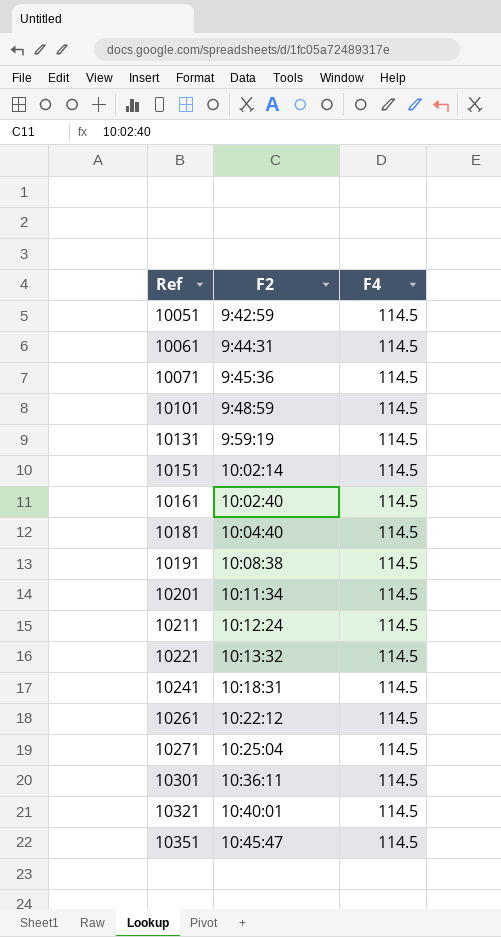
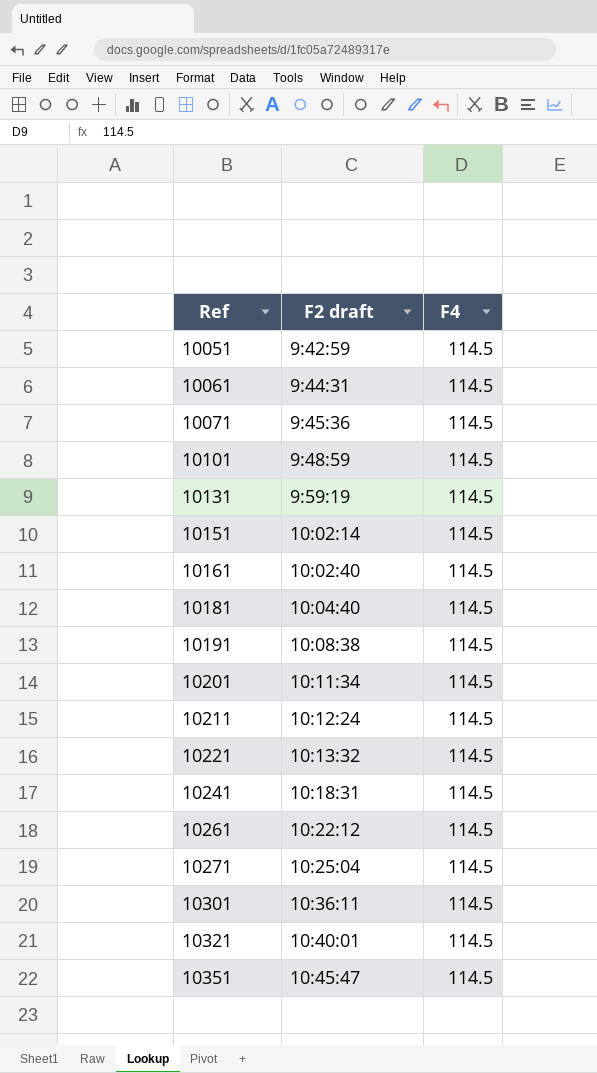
column name: F2 -> F2 draft

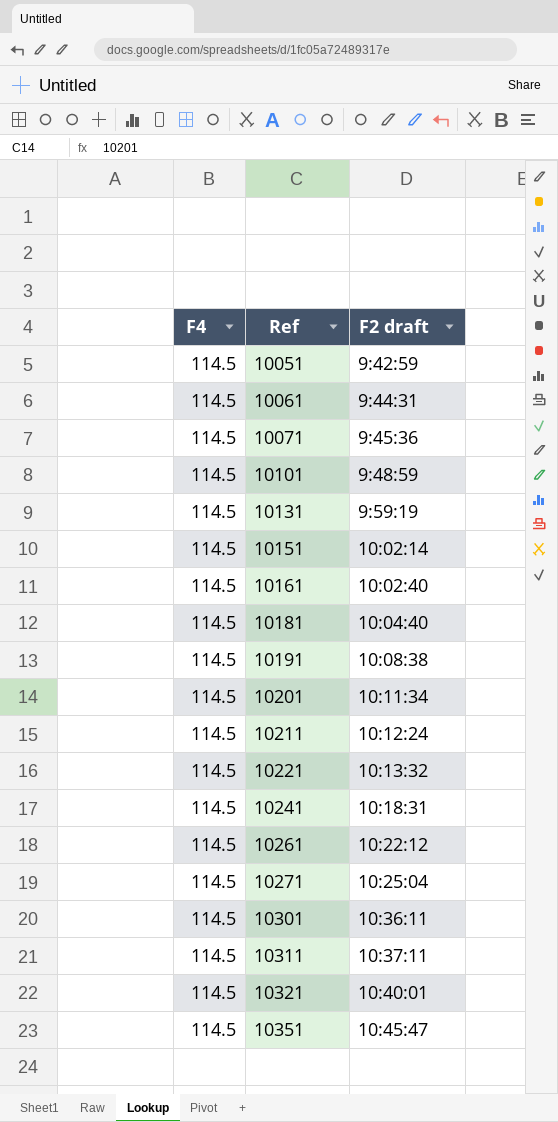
column F4 | position: 3 -> 1
row 10311: none -> 114.5 | 10:37:11

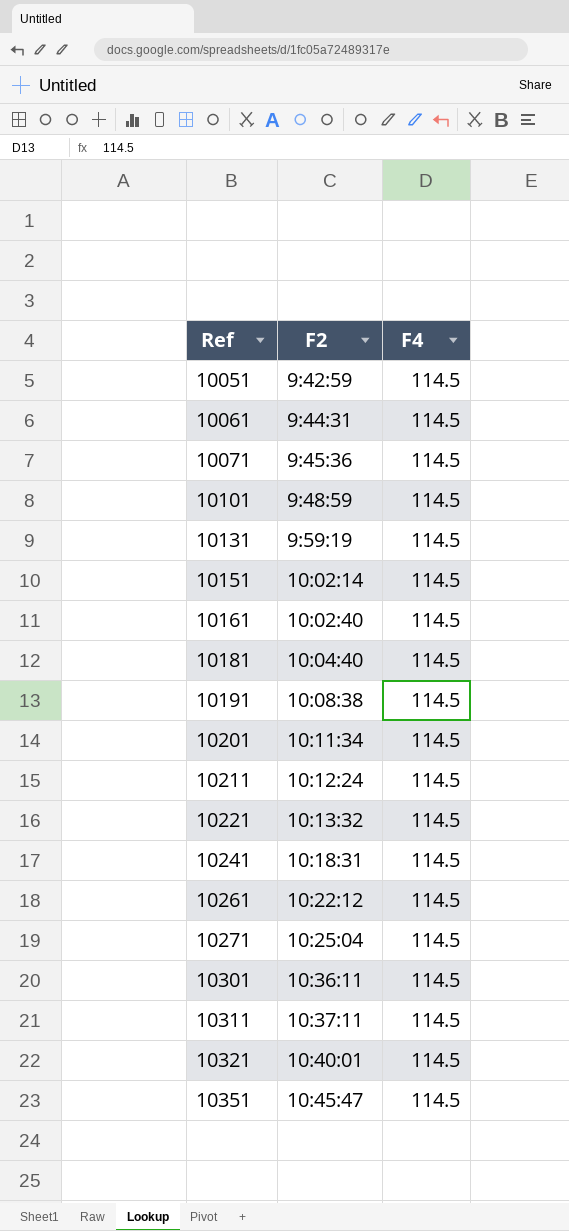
column name: F2 draft -> F2
column F4 | position: 1 -> 3

